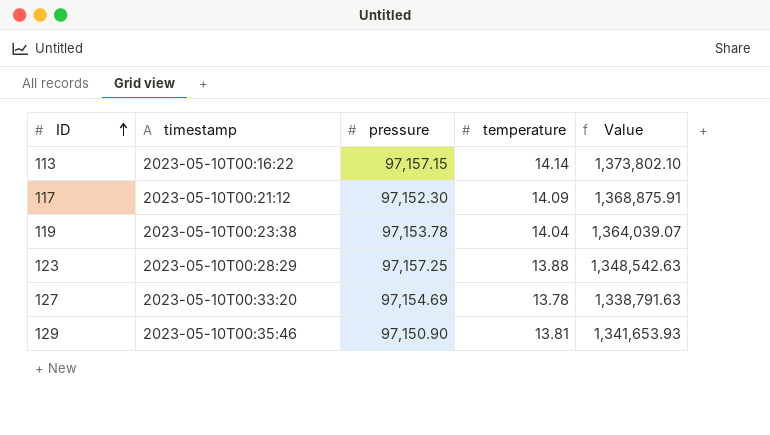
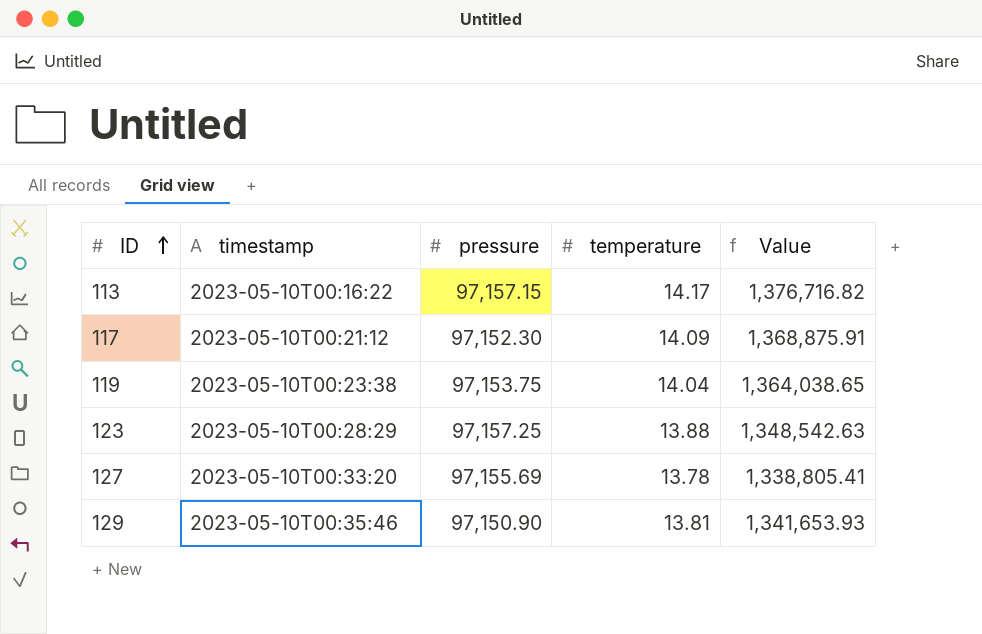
113 | temperature: 14.14 -> 14.17
113 | Value: 1,373,802.10 -> 1,376,716.82
119 | pressure: 97,153.78 -> 97,153.75
119 | Value: 1,364,039.07 -> 1,364,038.65
127 | pressure: 97,154.69 -> 97,155.69
127 | Value: 1,338,791.63 -> 1,338,805.41

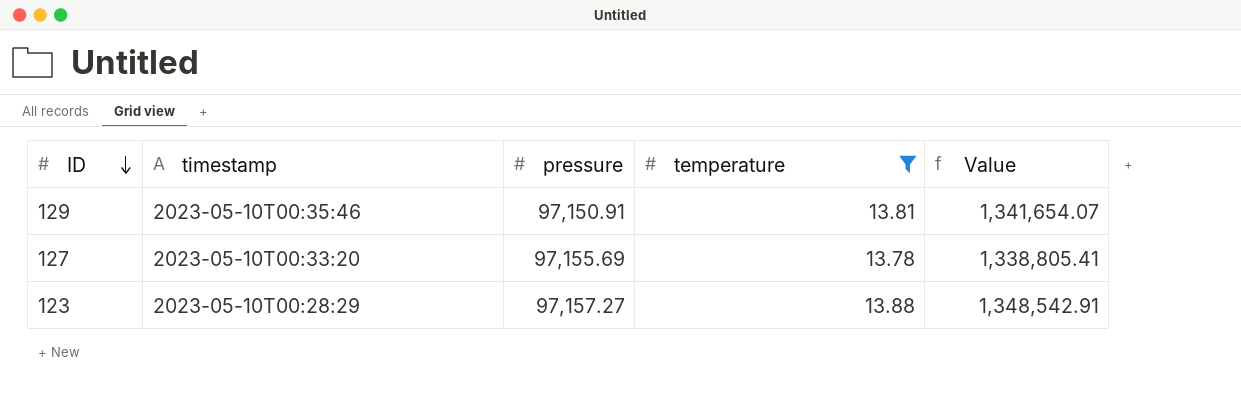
filter: none -> temperature <= 13.88
row order: ID ascending -> ID descending
129 | pressure: 97,150.90 -> 97,150.91
129 | Value: 1,341,653.93 -> 1,341,654.07
123 | pressure: 97,157.25 -> 97,157.27
123 | Value: 1,348,542.63 -> 1,348,542.91

